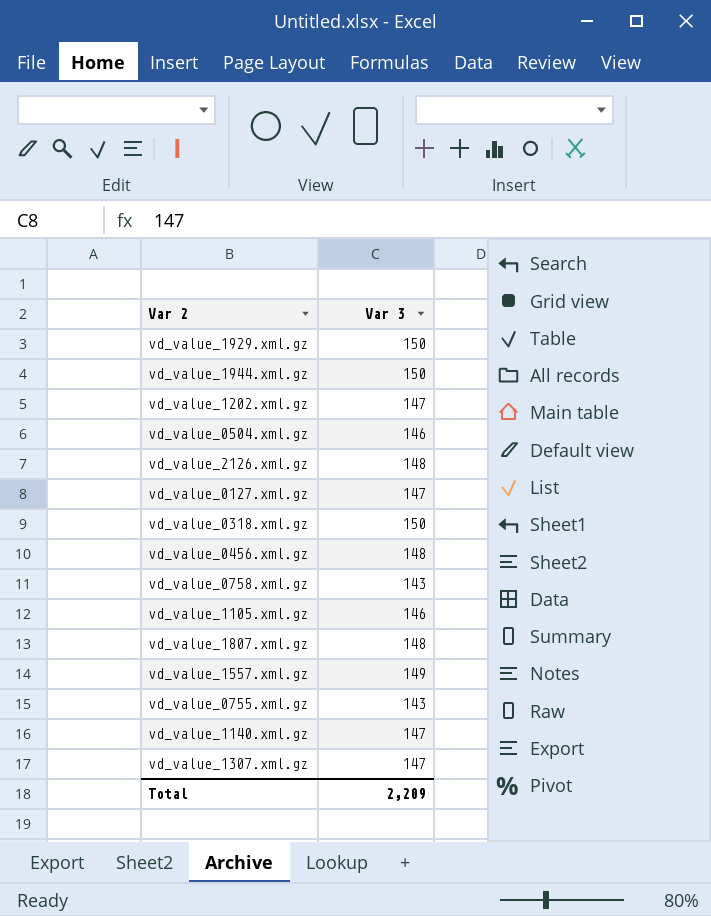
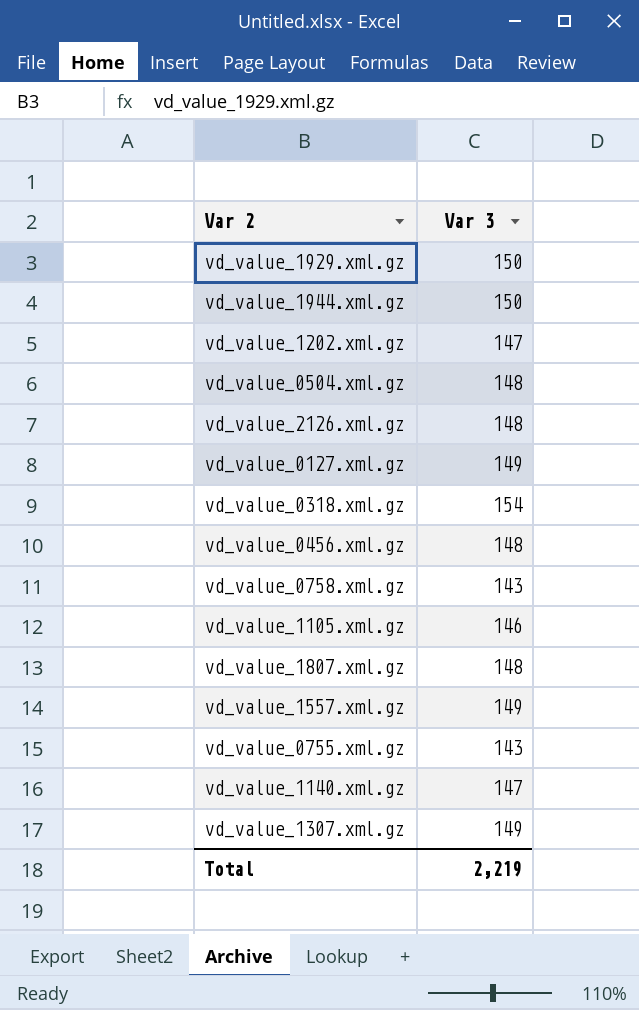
vd_value_0504.xml.gz | Var 3: 146 -> 148
vd_value_0127.xml.gz | Var 3: 147 -> 149
vd_value_0318.xml.gz | Var 3: 150 -> 154
vd_value_1307.xml.gz | Var 3: 147 -> 149
Total | Var 3: 2,209 -> 2,219

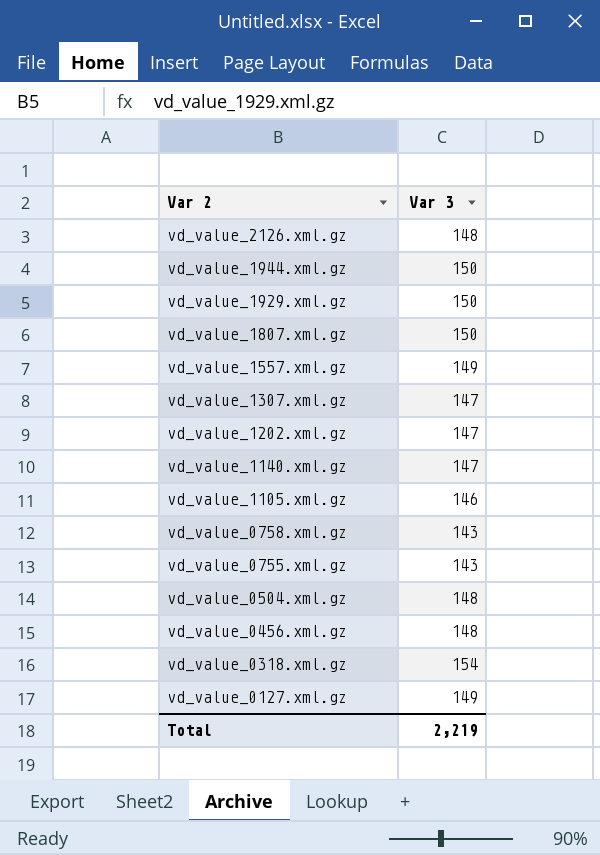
row order: none -> Var 2 descending
vd_value_1807.xml.gz | Var 3: 148 -> 150
vd_value_1307.xml.gz | Var 3: 149 -> 147

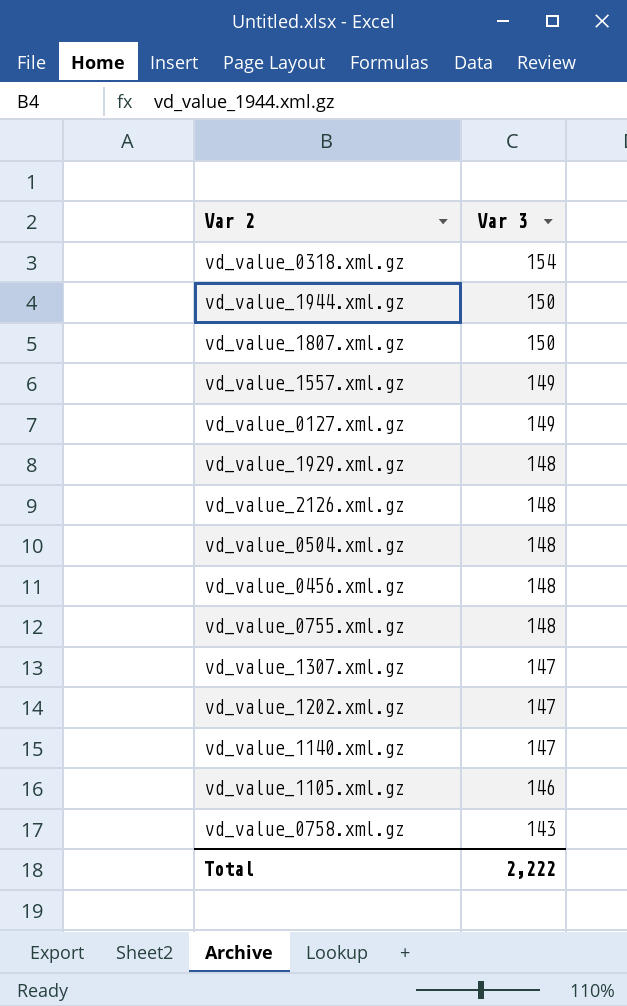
row order: Var 2 descending -> Var 3 descending
vd_value_1929.xml.gz | Var 3: 150 -> 148
vd_value_0755.xml.gz | Var 3: 143 -> 148
Total | Var 3: 2,219 -> 2,222

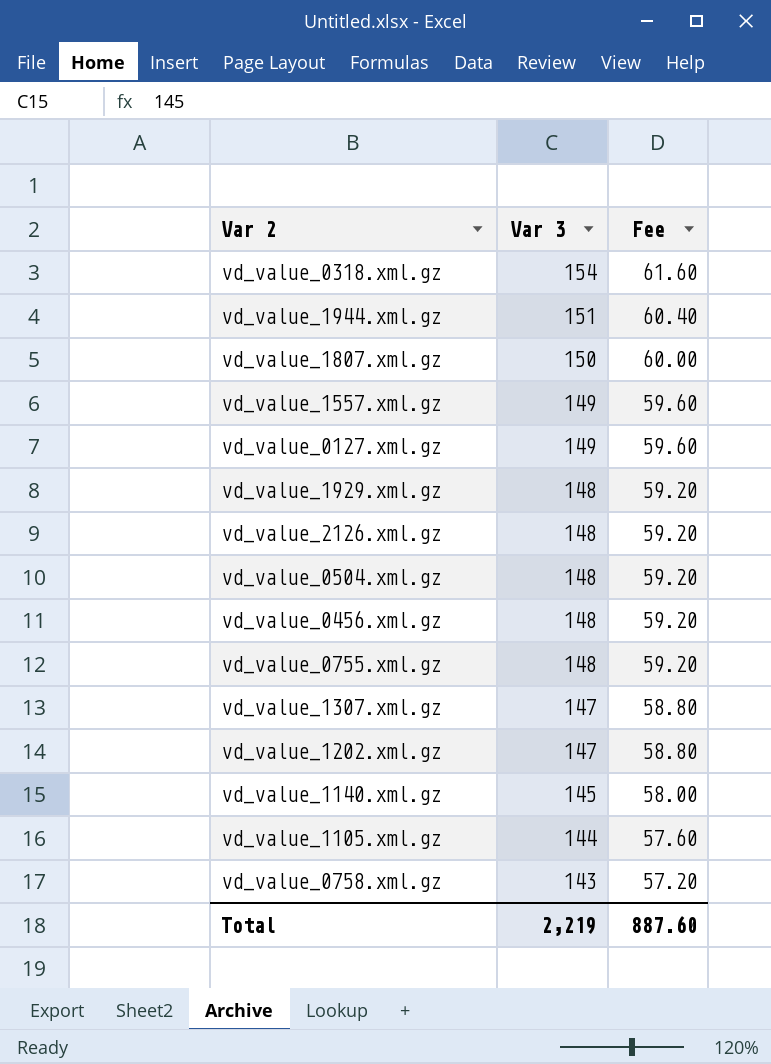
column Fee | formula: none -> [Var 3] * 0.4
vd_value_1944.xml.gz | Var 3: 150 -> 151
vd_value_1140.xml.gz | Var 3: 147 -> 145
vd_value_1105.xml.gz | Var 3: 146 -> 144
Total | Var 3: 2,222 -> 2,219

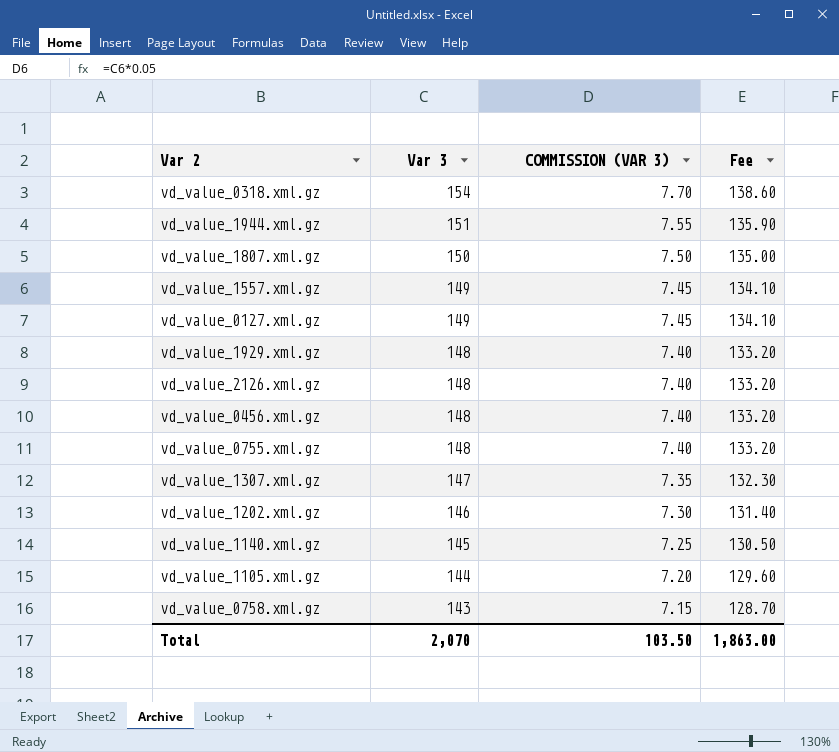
column COMMISSION (VAR 3) | formula: none -> [Var 3] * 0.05
column Fee | formula: [Var 3] * 0.4 -> [Var 3] * 0.9
row vd_value_0504.xml.gz: 148 | 59.20 -> none
vd_value_1202.xml.gz | Var 3: 147 -> 146
Total | Var 3: 2,219 -> 2,070
Total | Fee: 887.60 -> 1,863.00

